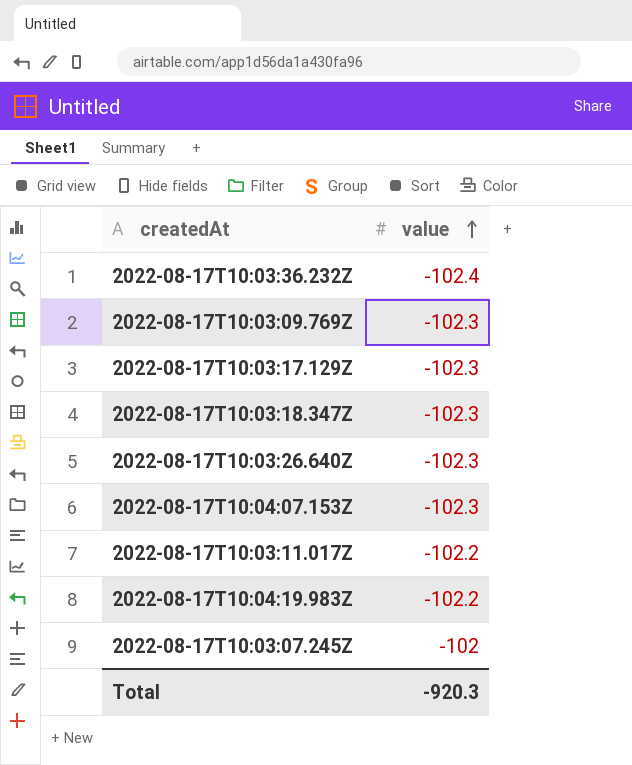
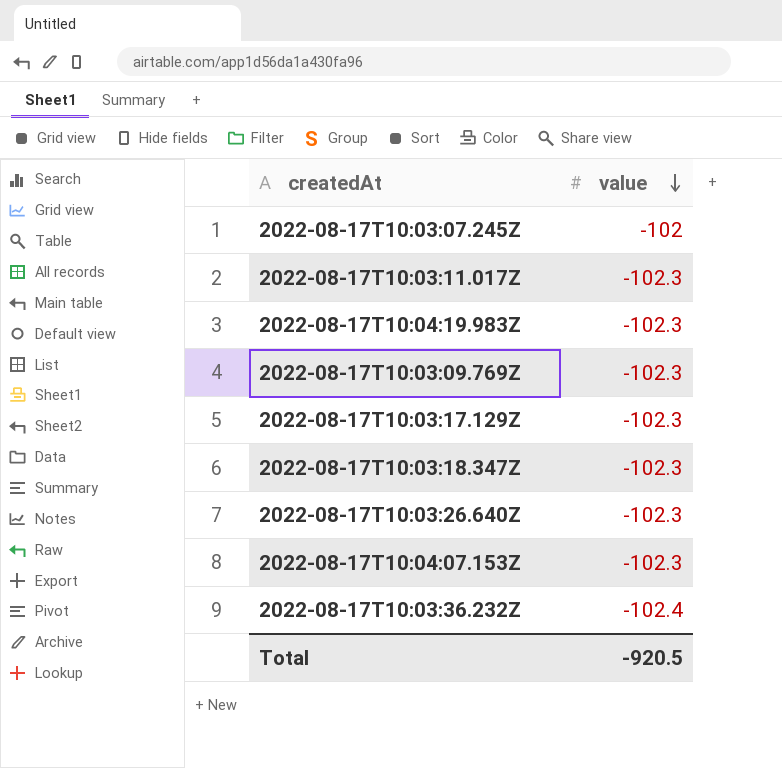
row order: value ascending -> value descending
2022-08-17T10:03:11.017Z | value: -102.2 -> -102.3
2022-08-17T10:04:19.983Z | value: -102.2 -> -102.3
Total | value: -920.3 -> -920.5

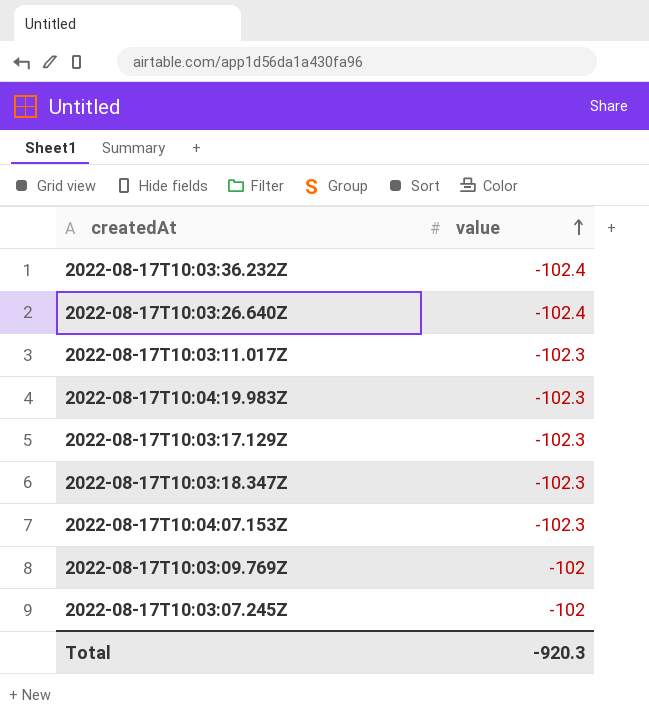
row order: value descending -> value ascending
2022-08-17T10:03:26.640Z | value: -102.3 -> -102.4
2022-08-17T10:03:09.769Z | value: -102.3 -> -102
Total | value: -920.5 -> -920.3

